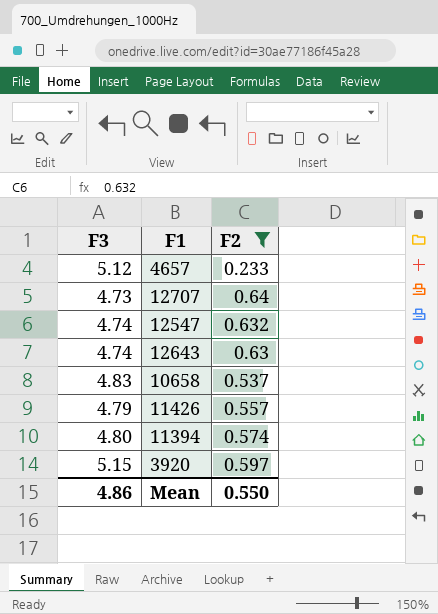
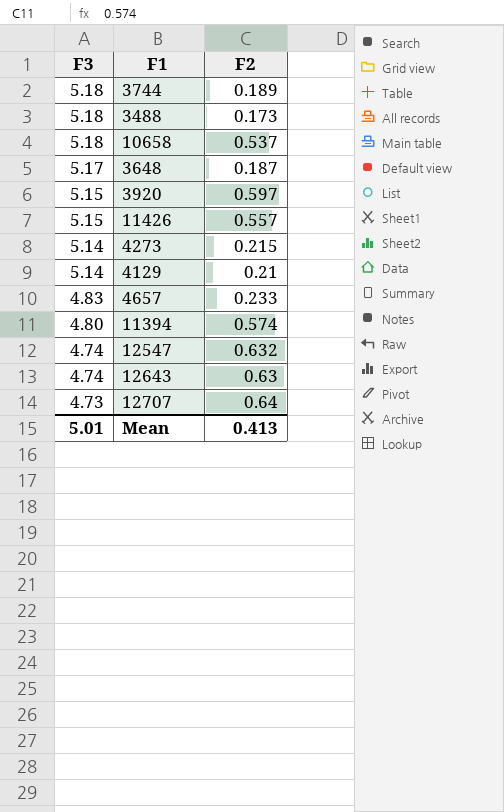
filter: F2 >= 0.233 -> none
row order: none -> F3 descending
10658 | F3: 4.83 -> 5.18
11426 | F3: 4.79 -> 5.15
4657 | F3: 5.12 -> 4.83
Mean | F3: 4.86 -> 5.01
Mean | F2: 0.550 -> 0.413

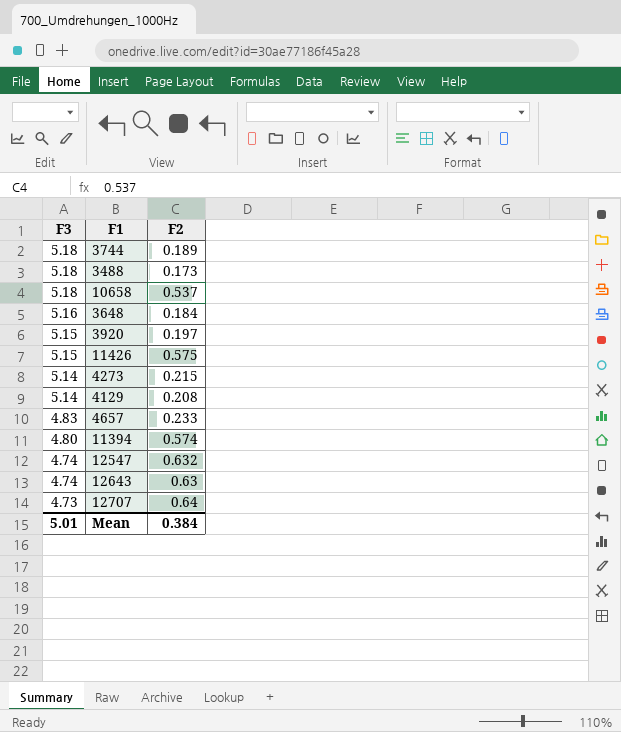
3648 | F3: 5.17 -> 5.16
3648 | F2: 0.187 -> 0.184
3920 | F2: 0.597 -> 0.197
11426 | F2: 0.557 -> 0.575
4129 | F2: 0.21 -> 0.208
Mean | F2: 0.413 -> 0.384

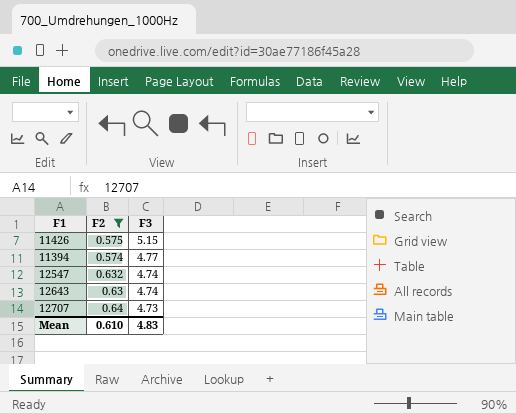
filter: none -> F2 >= 0.574
column F3 | position: 1 -> 3
11394 | F3: 4.80 -> 4.77
Mean | F2: 0.384 -> 0.610
Mean | F3: 5.01 -> 4.83

